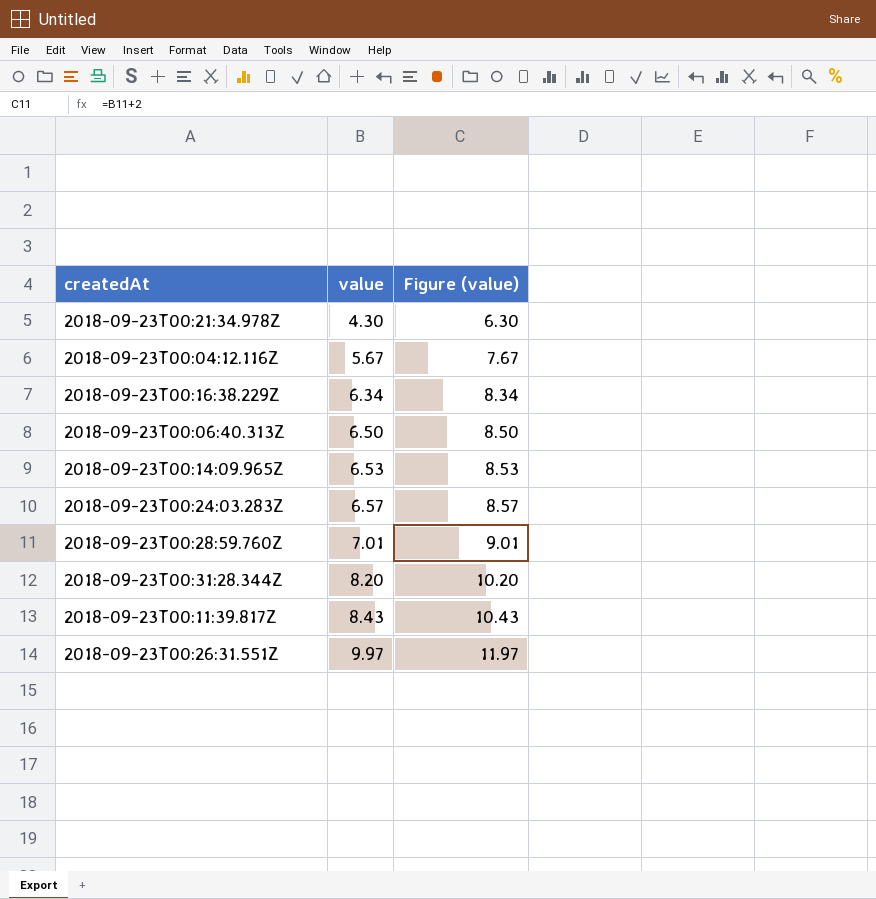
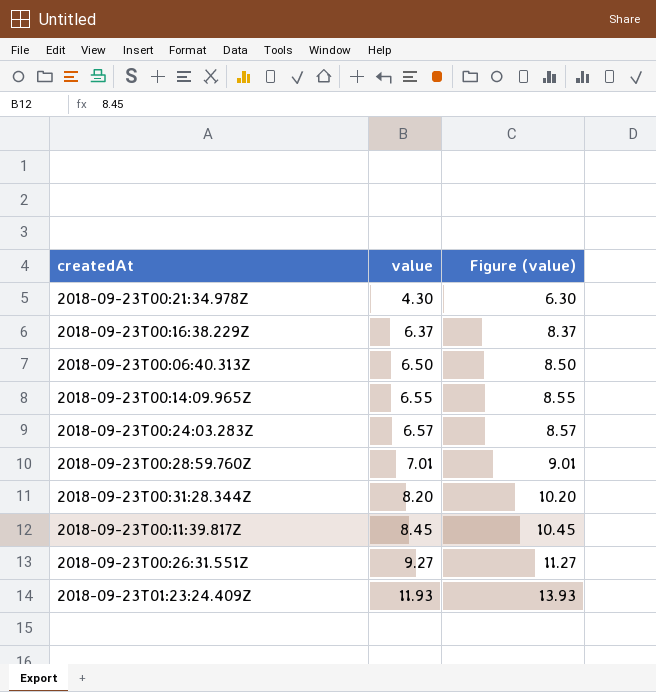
row 2018-09-23T00:04:12.116Z: 5.67 | 7.67 -> none
2018-09-23T00:16:38.229Z | value: 6.34 -> 6.37
2018-09-23T00:16:38.229Z | Figure (value): 8.34 -> 8.37
2018-09-23T00:14:09.965Z | value: 6.53 -> 6.55
2018-09-23T00:14:09.965Z | Figure (value): 8.53 -> 8.55
2018-09-23T00:11:39.817Z | value: 8.43 -> 8.45
2018-09-23T00:11:39.817Z | Figure (value): 10.43 -> 10.45
2018-09-23T00:26:31.551Z | value: 9.97 -> 9.27
2018-09-23T00:26:31.551Z | Figure (value): 11.97 -> 11.27
row 2018-09-23T01:23:24.409Z: none -> 11.93 | 13.93

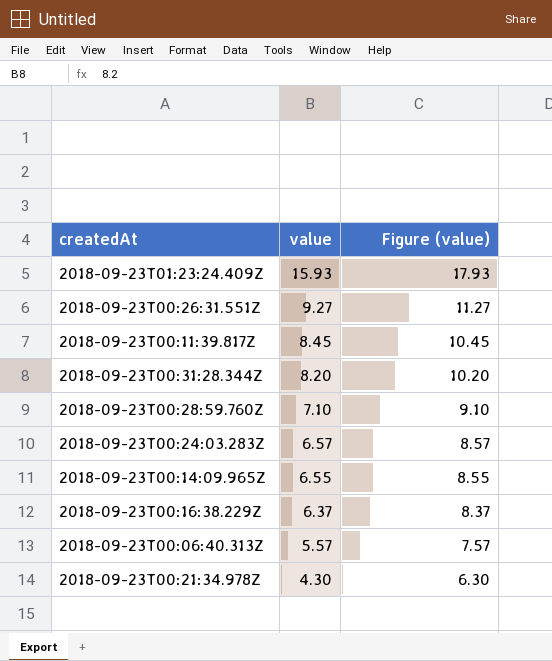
row order: value ascending -> value descending
2018-09-23T01:23:24.409Z | value: 11.93 -> 15.93
2018-09-23T01:23:24.409Z | Figure (value): 13.93 -> 17.93
2018-09-23T00:28:59.760Z | value: 7.01 -> 7.10
2018-09-23T00:28:59.760Z | Figure (value): 9.01 -> 9.10
2018-09-23T00:06:40.313Z | value: 6.50 -> 5.57
2018-09-23T00:06:40.313Z | Figure (value): 8.50 -> 7.57

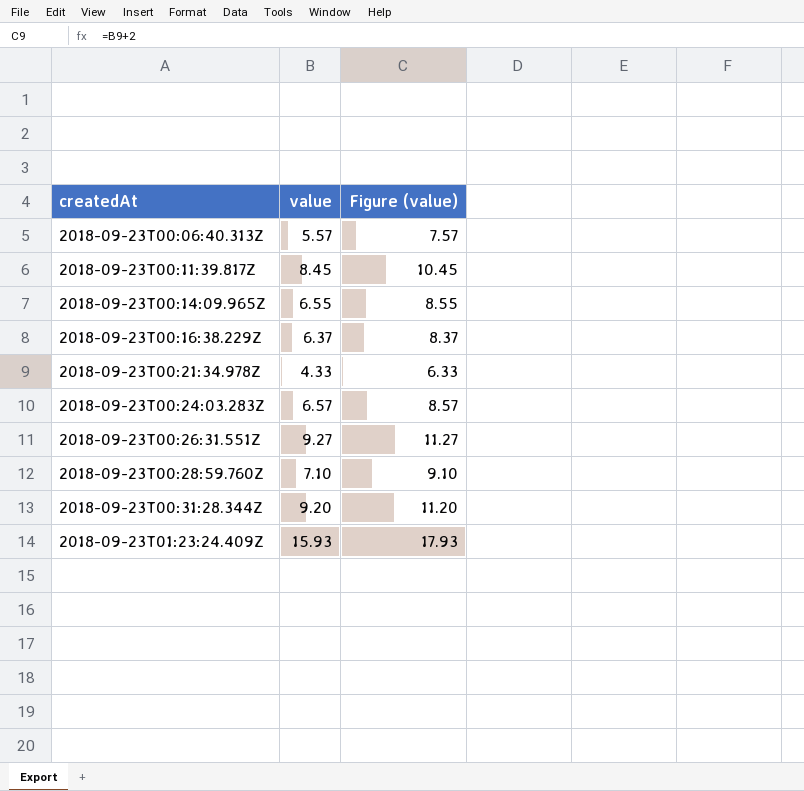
row order: value descending -> createdAt ascending
2018-09-23T00:21:34.978Z | value: 4.30 -> 4.33
2018-09-23T00:21:34.978Z | Figure (value): 6.30 -> 6.33
2018-09-23T00:31:28.344Z | value: 8.20 -> 9.20
2018-09-23T00:31:28.344Z | Figure (value): 10.20 -> 11.20

